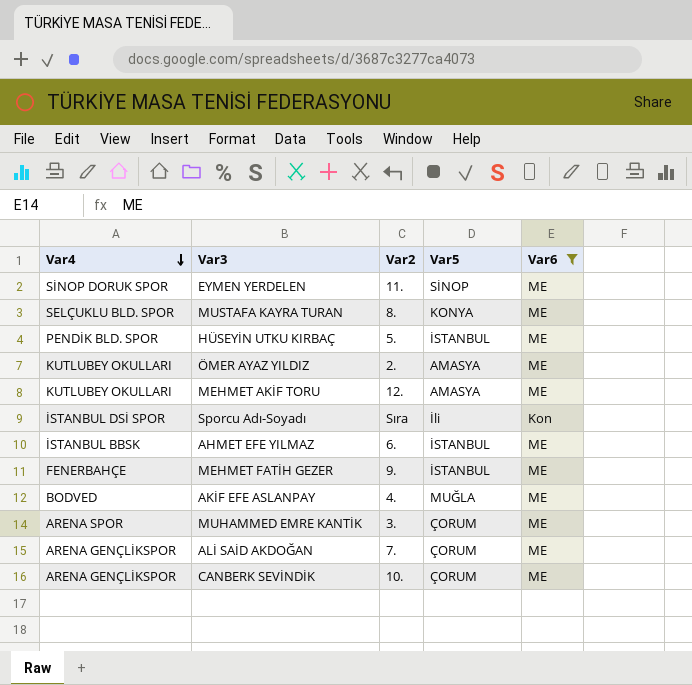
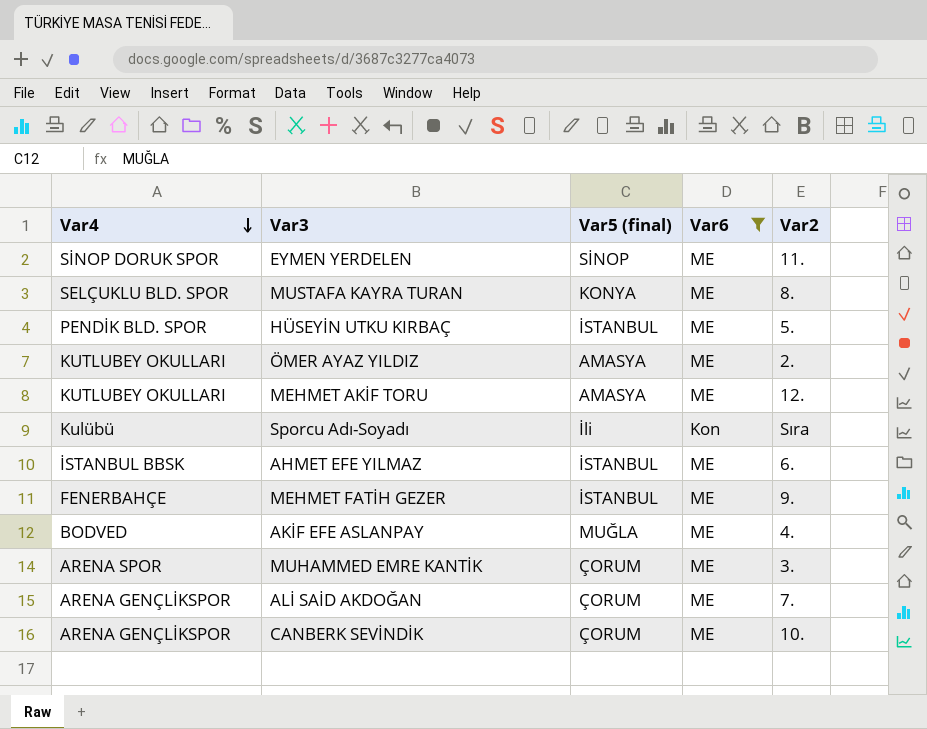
column name: Var5 -> Var5 (final)
column Var2 | position: 3 -> 5
Sporcu Adı-Soyadı | Var4: İSTANBUL DSİ SPOR -> Kulübü

